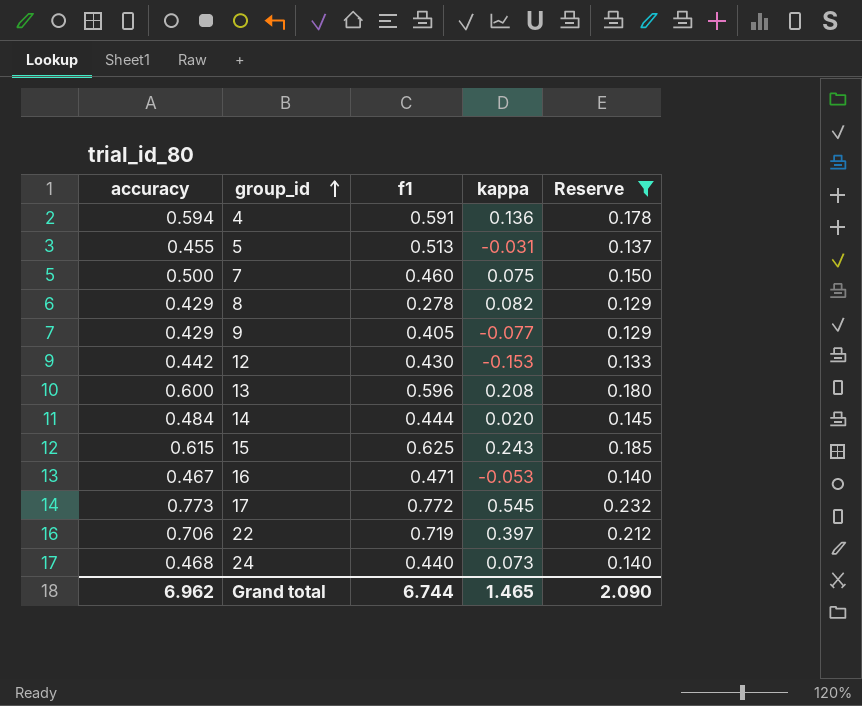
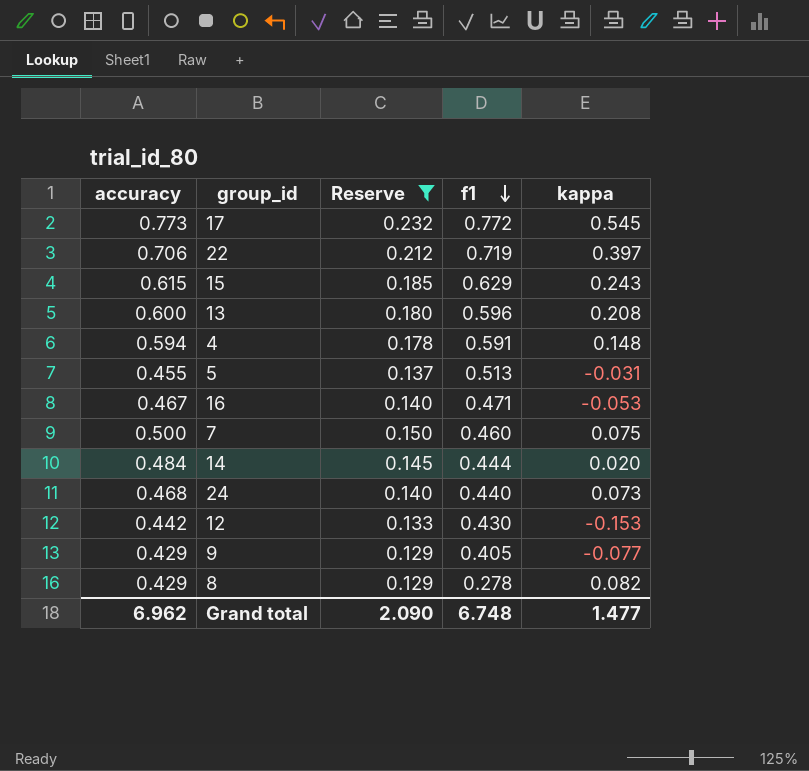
row order: group_id ascending -> f1 descending
column Reserve | position: 5 -> 3
15 | f1: 0.625 -> 0.629
4 | kappa: 0.136 -> 0.148
Grand total | f1: 6.744 -> 6.748
Grand total | kappa: 1.465 -> 1.477

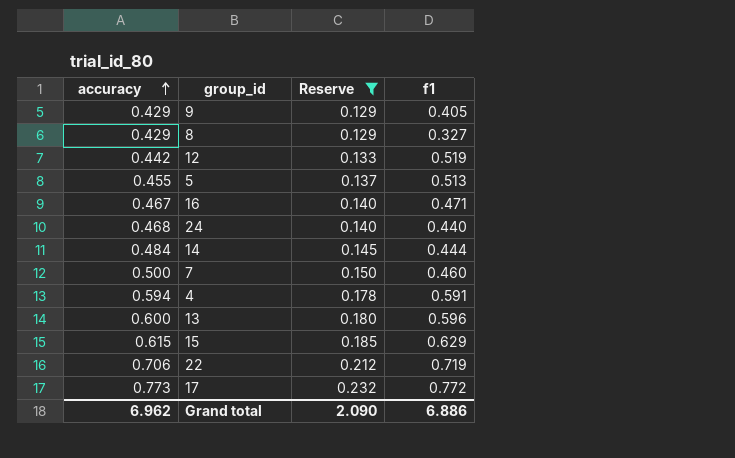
row order: f1 descending -> accuracy ascending
column kappa | position: 5 -> none
8 | f1: 0.278 -> 0.327
12 | f1: 0.430 -> 0.519
Grand total | f1: 6.748 -> 6.886

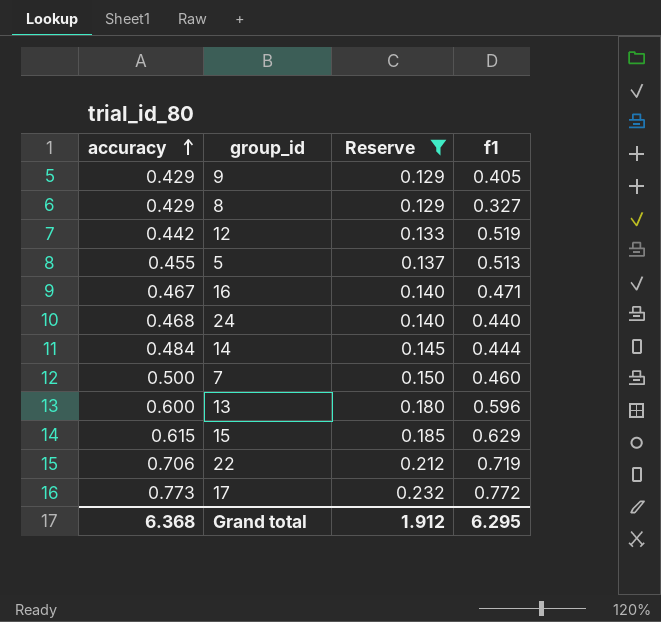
row 4: 0.594 | 0.178 | 0.591 -> none
Grand total | accuracy: 6.962 -> 6.368
Grand total | Reserve: 2.090 -> 1.912
Grand total | f1: 6.886 -> 6.295

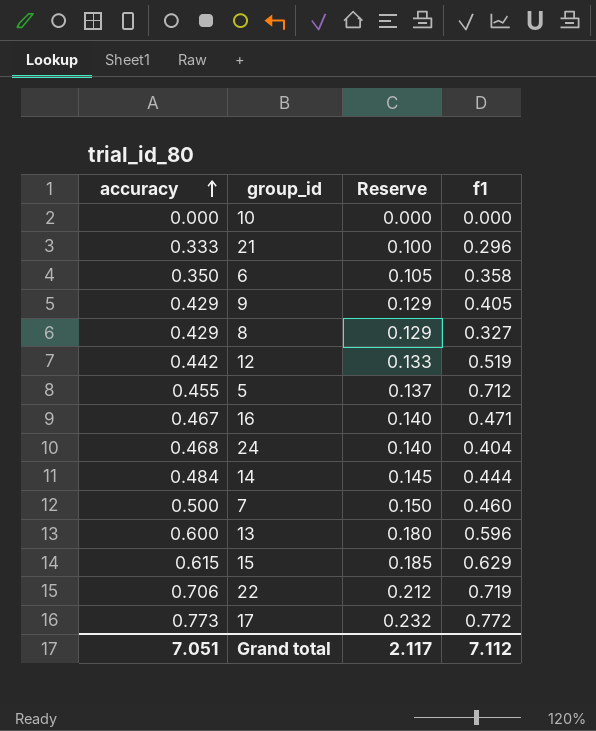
filter: Reserve >= 0.129 -> none
5 | f1: 0.513 -> 0.712
24 | f1: 0.440 -> 0.404
Grand total | accuracy: 6.368 -> 7.051
Grand total | Reserve: 1.912 -> 2.117
Grand total | f1: 6.295 -> 7.112

